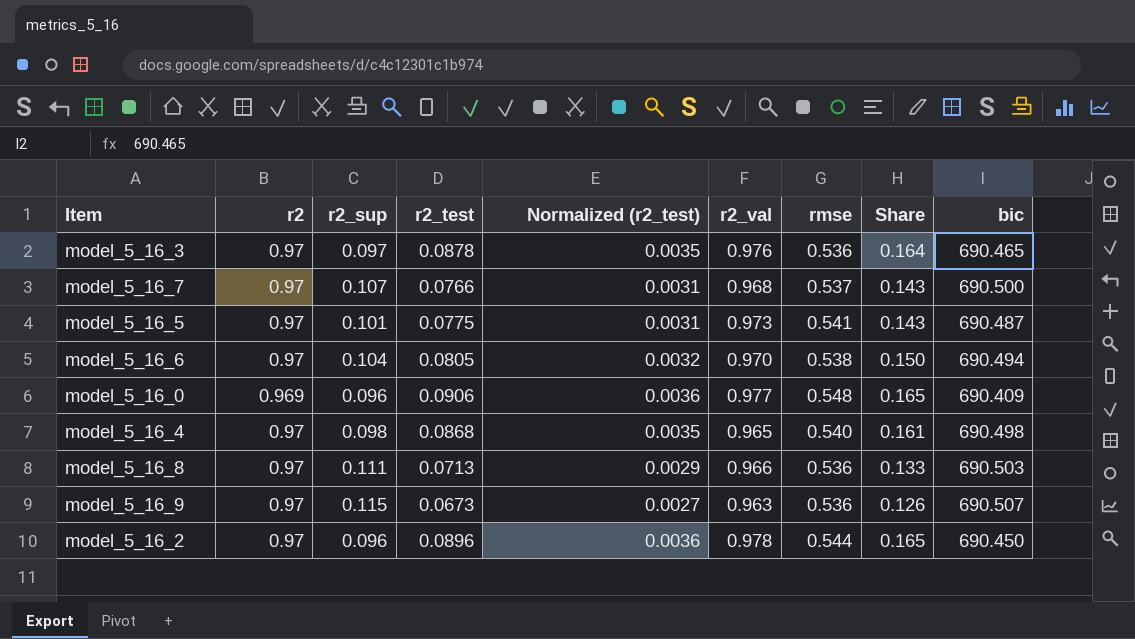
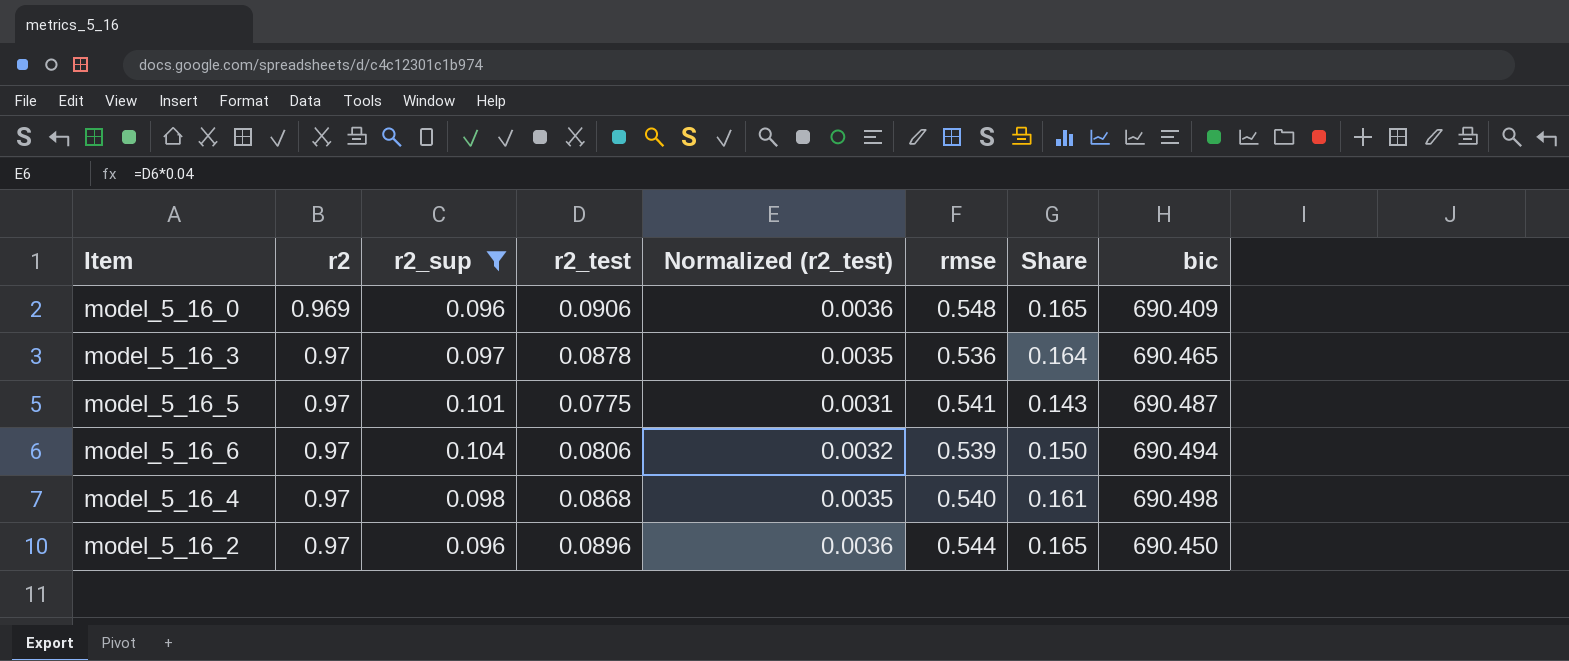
filter: none -> r2_sup <= 0.104
row order: none -> r2 ascending
column r2_val | position: 6 -> none
model_5_16_6 | r2_test: 0.0805 -> 0.0806
model_5_16_6 | rmse: 0.538 -> 0.539

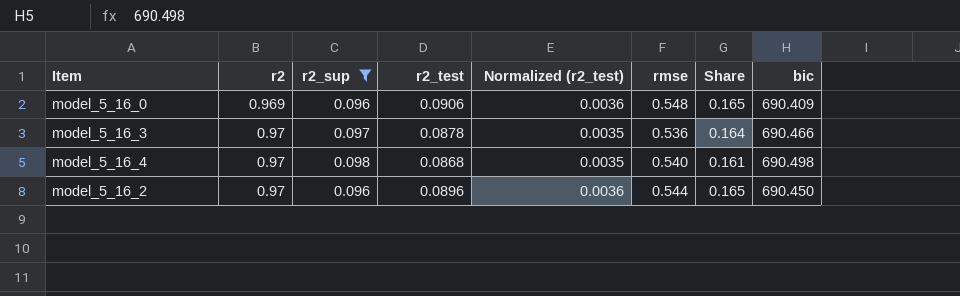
row model_5_16_5: 0.97 | 0.101 | 0.0775 | 0.0031 | 0.541 | 0.143 | 690.487 -> none
row model_5_16_6: 0.97 | 0.104 | 0.0806 | 0.0032 | 0.539 | 0.150 | 690.494 -> none
model_5_16_3 | bic: 690.465 -> 690.466

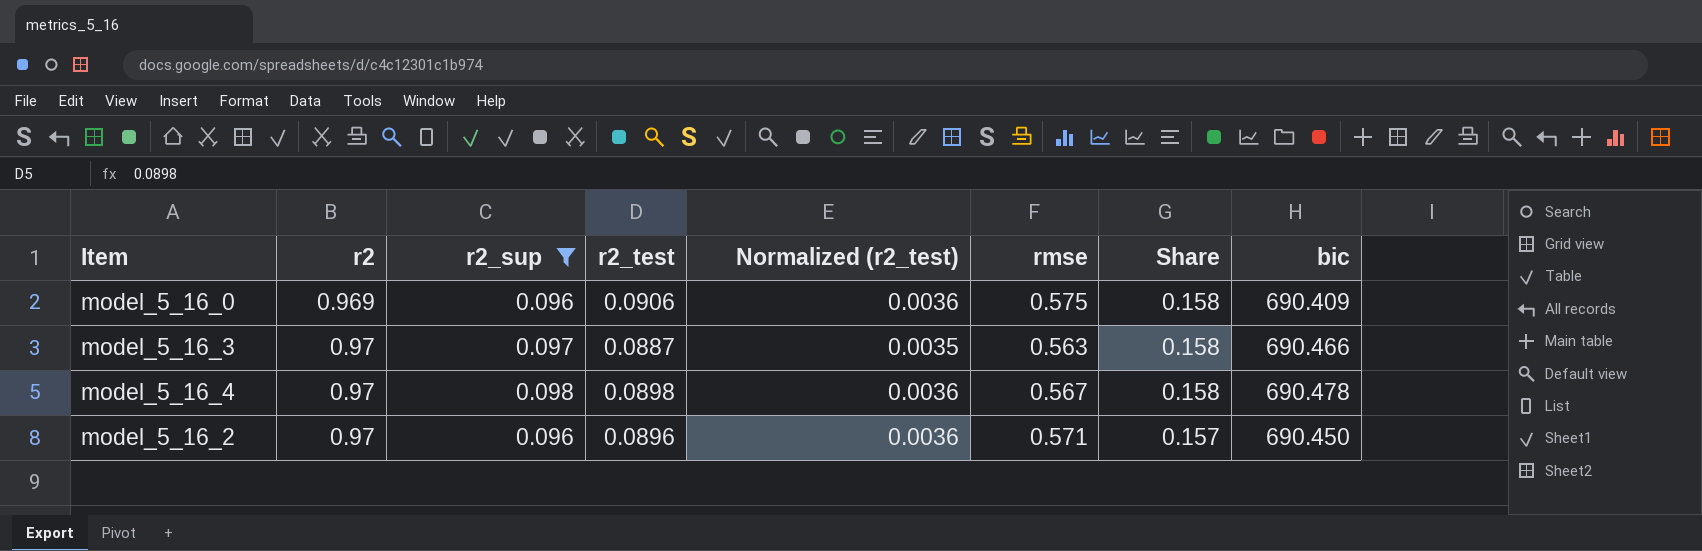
model_5_16_0 | rmse: 0.548 -> 0.575
model_5_16_0 | Share: 0.165 -> 0.158
model_5_16_3 | r2_test: 0.0878 -> 0.0887
model_5_16_3 | rmse: 0.536 -> 0.563
model_5_16_3 | Share: 0.164 -> 0.158
model_5_16_4 | r2_test: 0.0868 -> 0.0898
model_5_16_4 | Normalized (r2_test): 0.0035 -> 0.0036
model_5_16_4 | rmse: 0.540 -> 0.567
model_5_16_4 | Share: 0.161 -> 0.158
model_5_16_4 | bic: 690.498 -> 690.478
model_5_16_2 | rmse: 0.544 -> 0.571
model_5_16_2 | Share: 0.165 -> 0.157

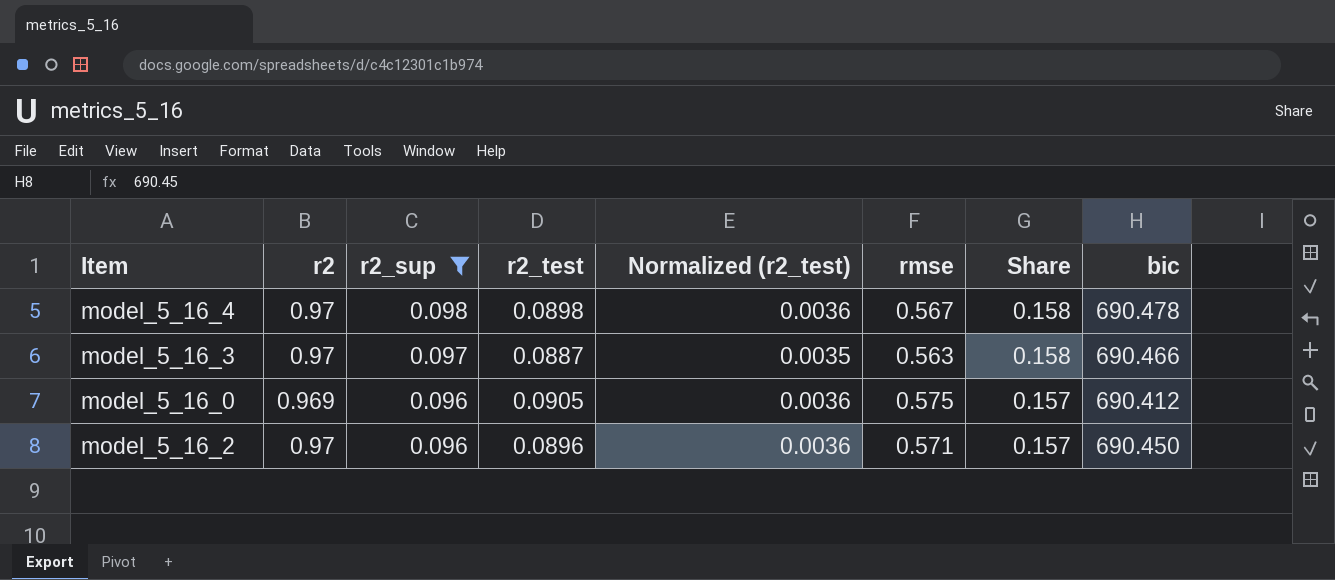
row order: r2 ascending -> r2_sup descending
model_5_16_0 | r2_test: 0.0906 -> 0.0905
model_5_16_0 | Share: 0.158 -> 0.157
model_5_16_0 | bic: 690.409 -> 690.412

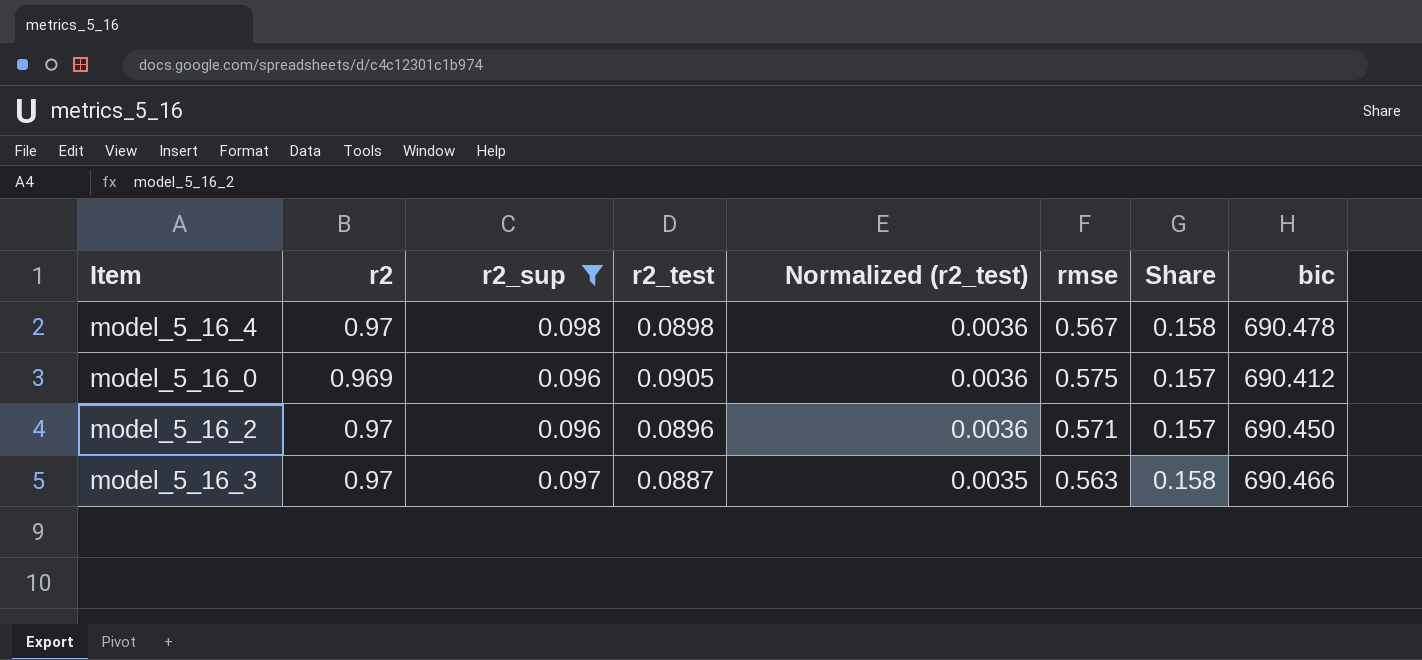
row order: r2_sup descending -> Normalized (r2_test) descending

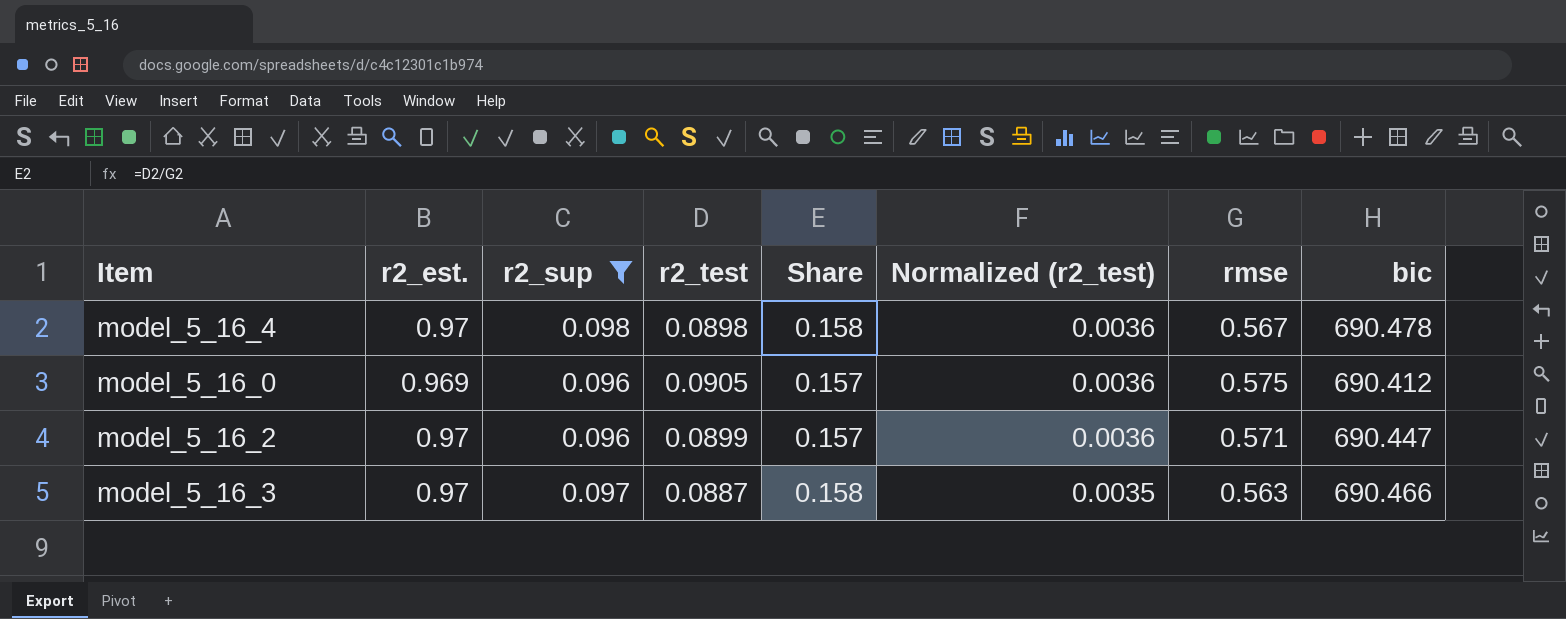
column name: r2 -> r2_est.
column Share | position: 7 -> 5
model_5_16_2 | r2_test: 0.0896 -> 0.0899
model_5_16_2 | bic: 690.450 -> 690.447

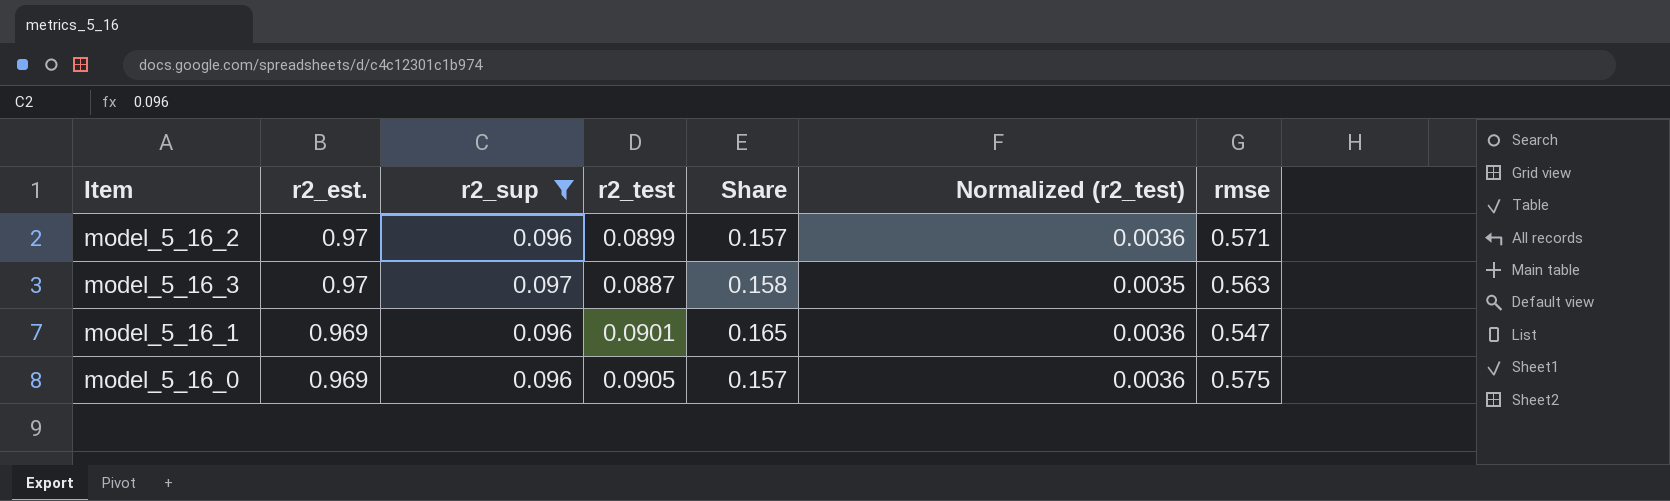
row order: Normalized (r2_test) descending -> r2_est. descending
column bic | position: 8 -> none
row model_5_16_4: 0.97 | 0.098 | 0.0898 | 0.158 | 0.0036 | 0.567 | 690.478 -> none
row model_5_16_1: none -> 0.969 | 0.096 | 0.0901 | 0.165 | 0.0036 | 0.547

